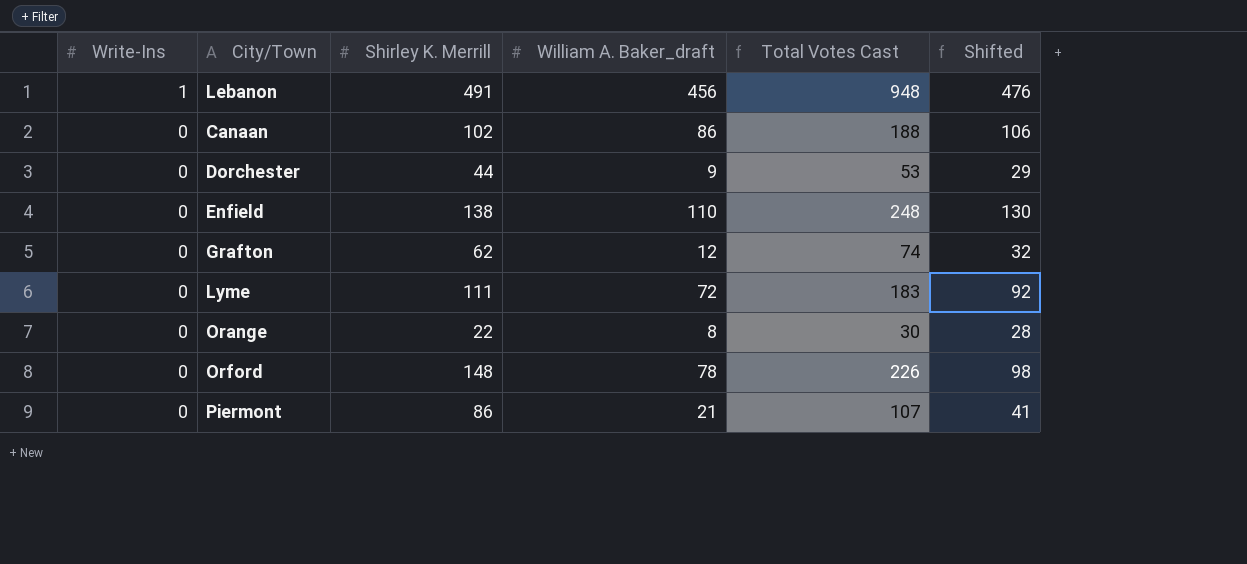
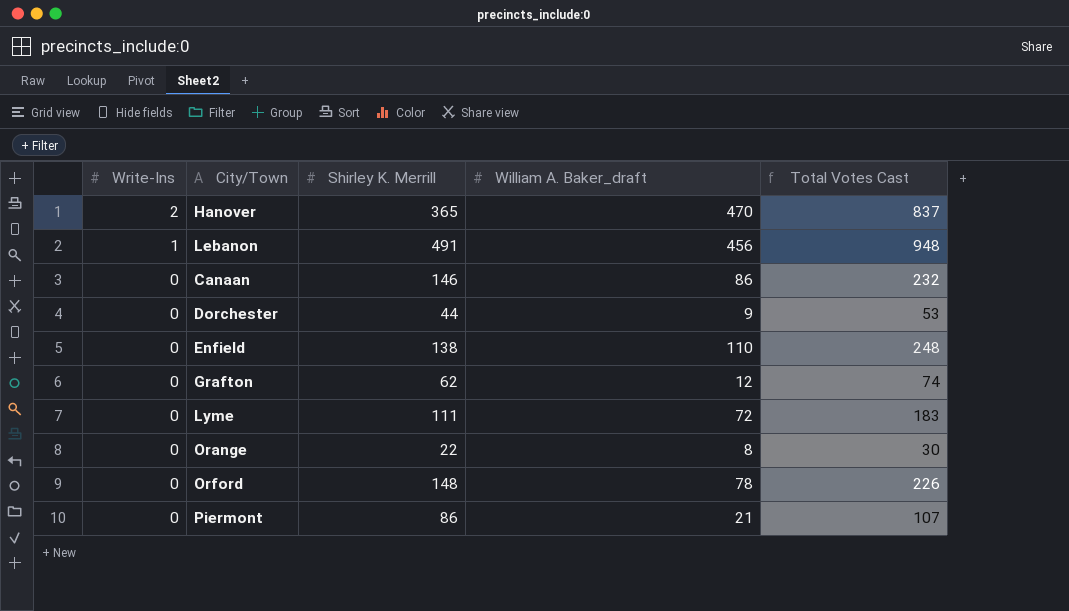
column Shifted | formula: [William A. Baker_draft] + 20 -> none
row Hanover: none -> 2 | 365 | 470 | 837
Canaan | Shirley K. Merrill: 102 -> 146
Canaan | Total Votes Cast: 188 -> 232

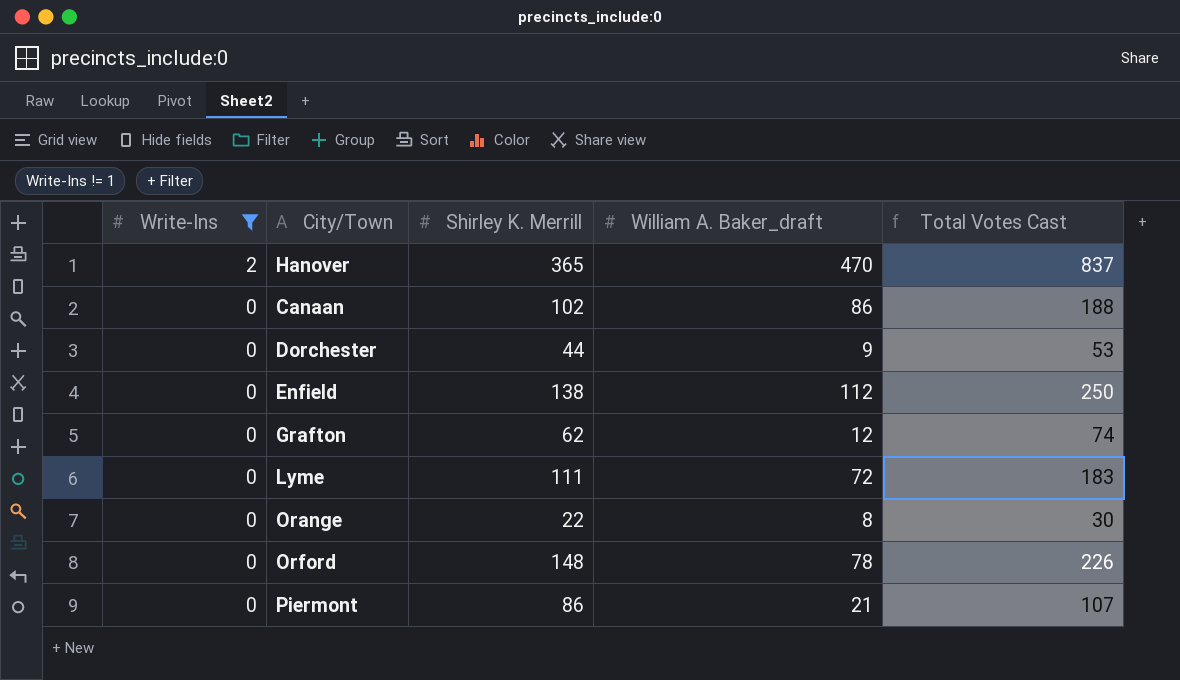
filter: none -> Write-Ins != 1
Canaan | Shirley K. Merrill: 146 -> 102
Canaan | Total Votes Cast: 232 -> 188
Enfield | William A. Baker_draft: 110 -> 112
Enfield | Total Votes Cast: 248 -> 250

